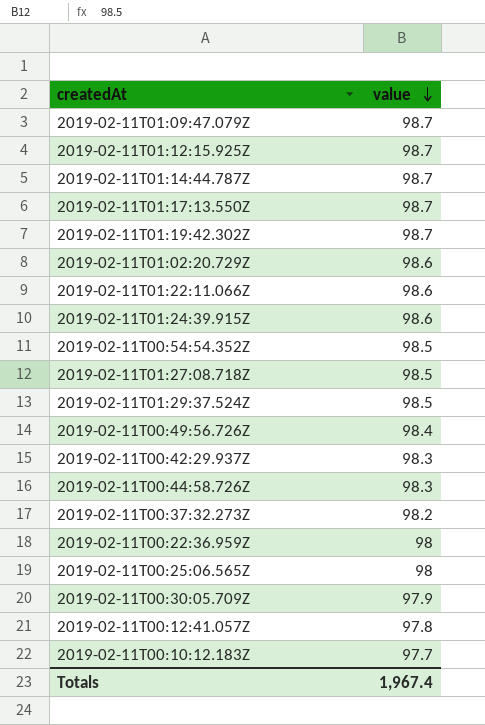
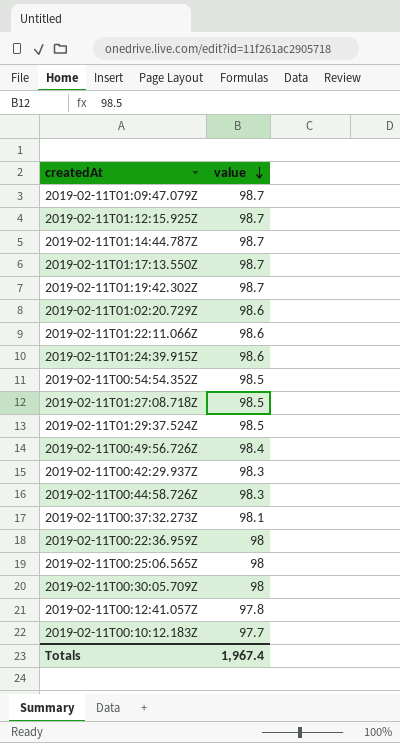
2019-02-11T00:37:32.273Z | value: 98.2 -> 98.1
2019-02-11T00:30:05.709Z | value: 97.9 -> 98

